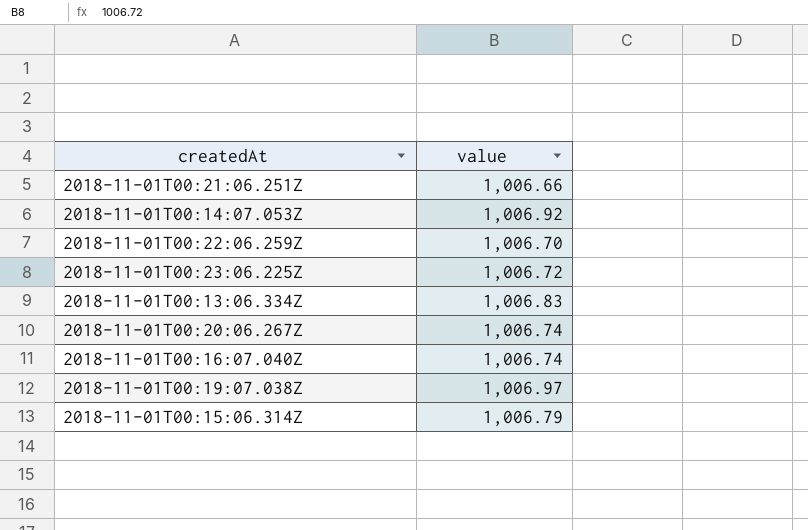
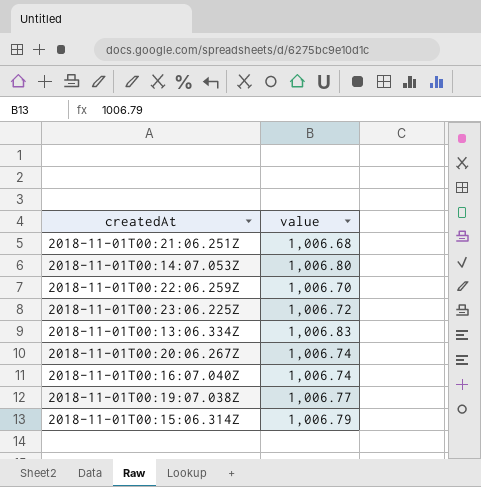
2018-11-01T00:21:06.251Z | value: 1,006.66 -> 1,006.68
2018-11-01T00:14:07.053Z | value: 1,006.92 -> 1,006.80
2018-11-01T00:19:07.038Z | value: 1,006.97 -> 1,006.77

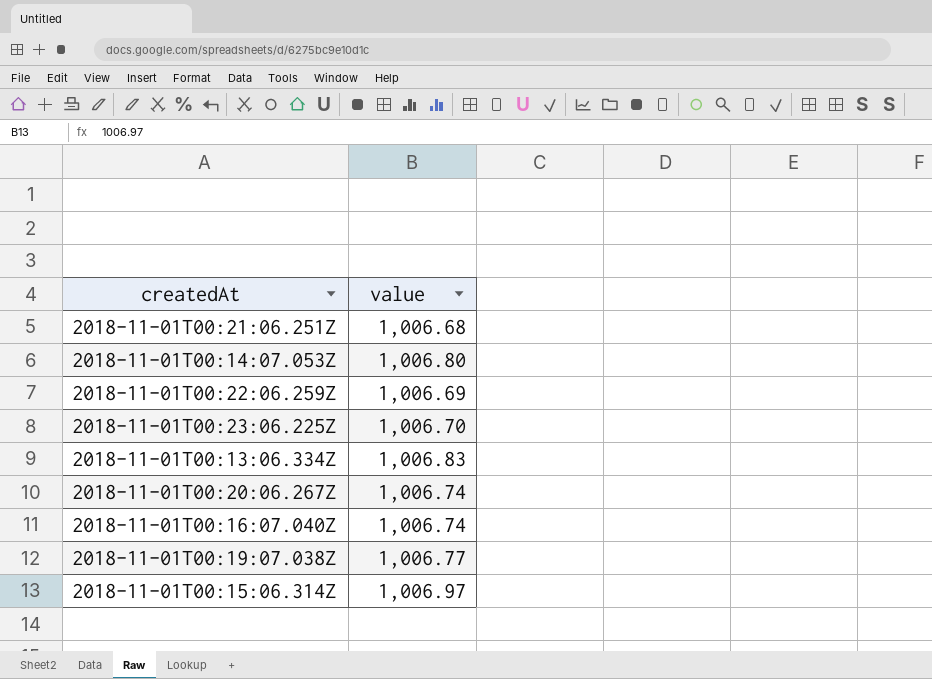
2018-11-01T00:22:06.259Z | value: 1,006.70 -> 1,006.69
2018-11-01T00:23:06.225Z | value: 1,006.72 -> 1,006.70
2018-11-01T00:15:06.314Z | value: 1,006.79 -> 1,006.97

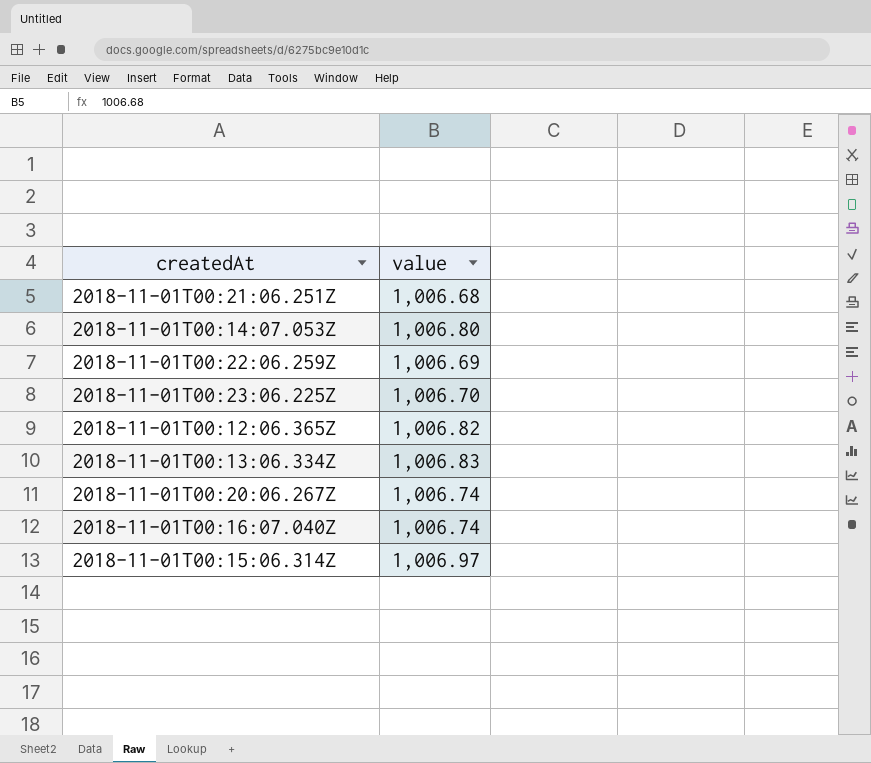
row 2018-11-01T00:19:07.038Z: 1,006.77 -> none
row 2018-11-01T00:12:06.365Z: none -> 1,006.82

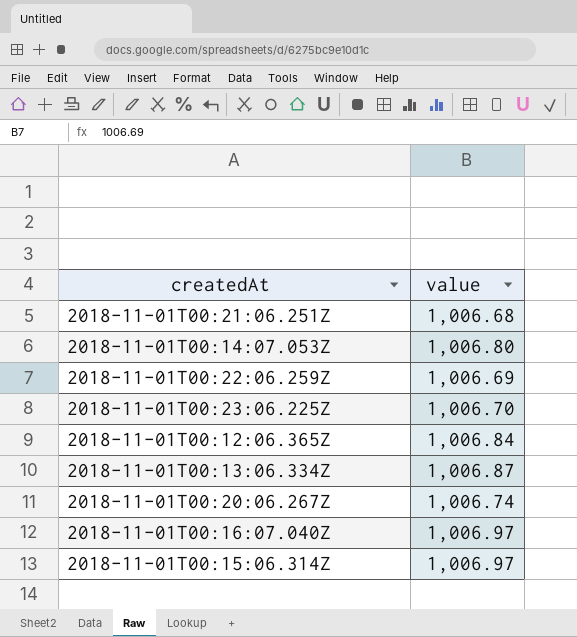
2018-11-01T00:12:06.365Z | value: 1,006.82 -> 1,006.84
2018-11-01T00:13:06.334Z | value: 1,006.83 -> 1,006.87
2018-11-01T00:16:07.040Z | value: 1,006.74 -> 1,006.97

